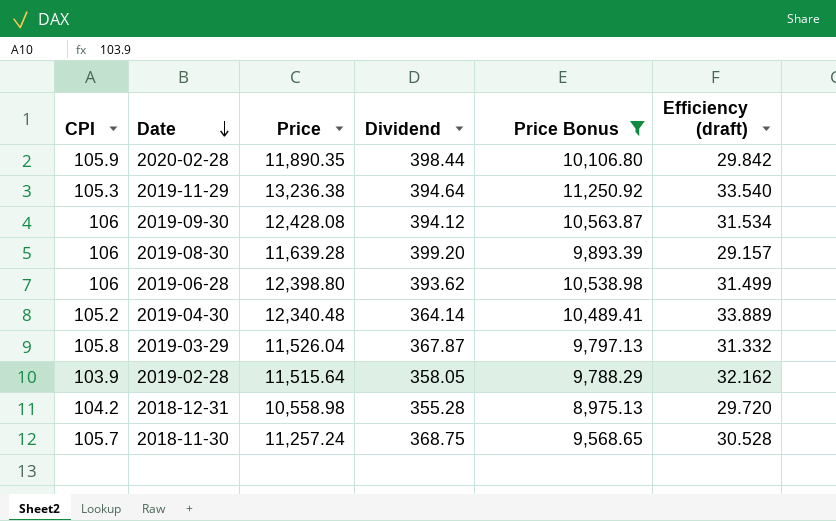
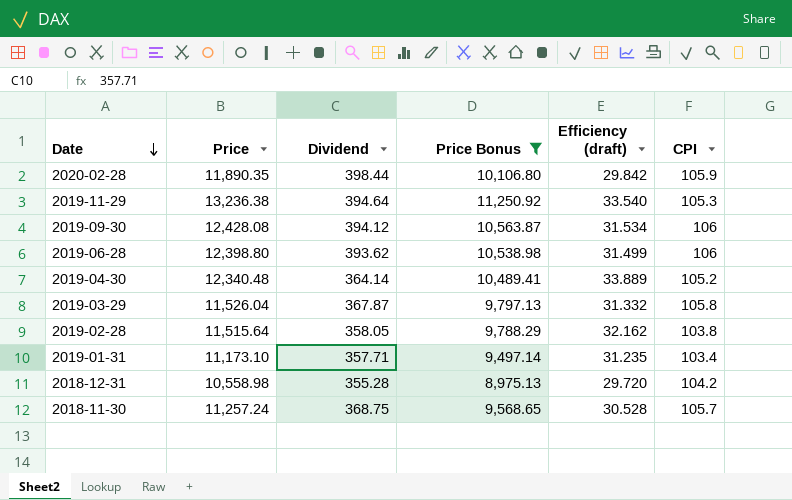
column CPI | position: 1 -> 6
row 2019-08-30: 106 | 11,639.28 | 399.20 | 9,893.39 | 29.157 -> none
2019-02-28 | CPI: 103.9 -> 103.8
row 2019-01-31: none -> 11,173.10 | 357.71 | 9,497.14 | 31.235 | 103.4

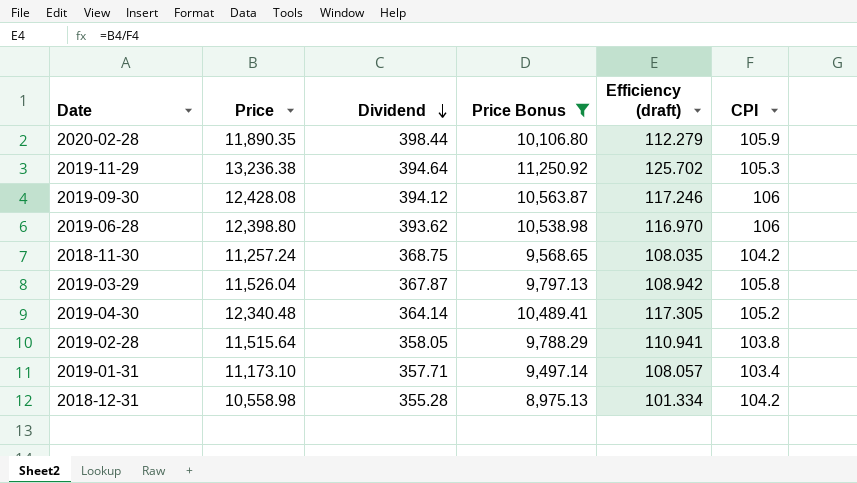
row order: Date descending -> Dividend descending
column Efficiency (draft) | formula: [Price] / [Dividend] -> [Price] / [CPI]
2018-11-30 | CPI: 105.7 -> 104.2

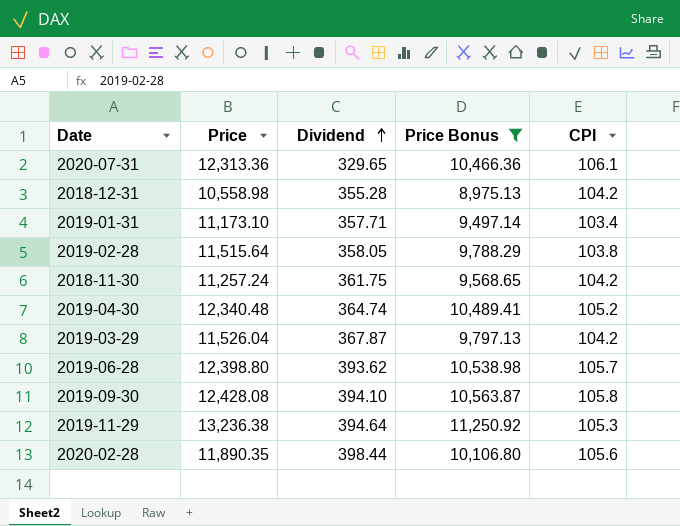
row order: Dividend descending -> Dividend ascending
column Efficiency (draft) | formula: [Price] / [CPI] -> none
row 2020-07-31: none -> 12,313.36 | 329.65 | 10,466.36 | 106.1
2018-11-30 | Dividend: 368.75 -> 361.75
2019-04-30 | Dividend: 364.14 -> 364.74
2019-03-29 | CPI: 105.8 -> 104.2
2019-06-28 | CPI: 106 -> 105.7
2019-09-30 | Dividend: 394.12 -> 394.10
2019-09-30 | CPI: 106 -> 105.8
2020-02-28 | CPI: 105.9 -> 105.6

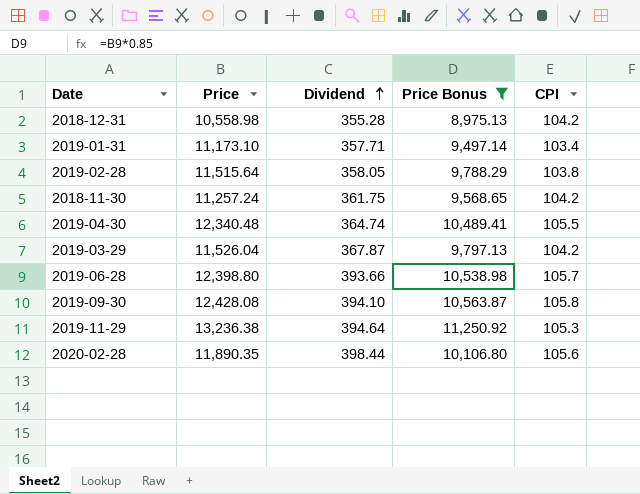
row 2020-07-31: 12,313.36 | 329.65 | 10,466.36 | 106.1 -> none
2019-04-30 | CPI: 105.2 -> 105.5
2019-06-28 | Dividend: 393.62 -> 393.66

